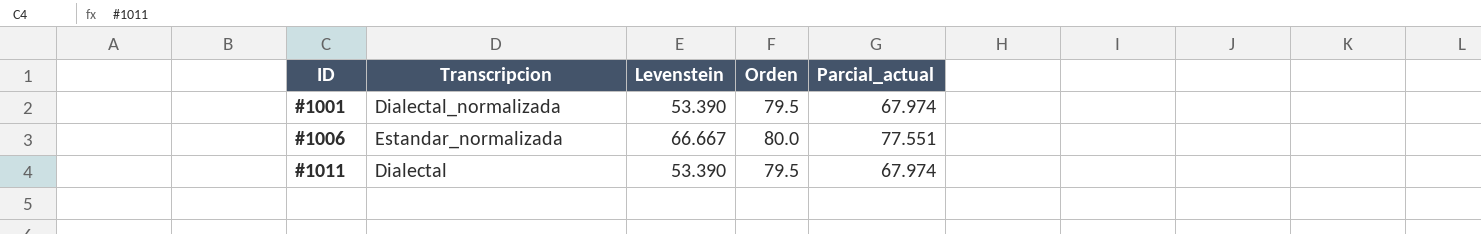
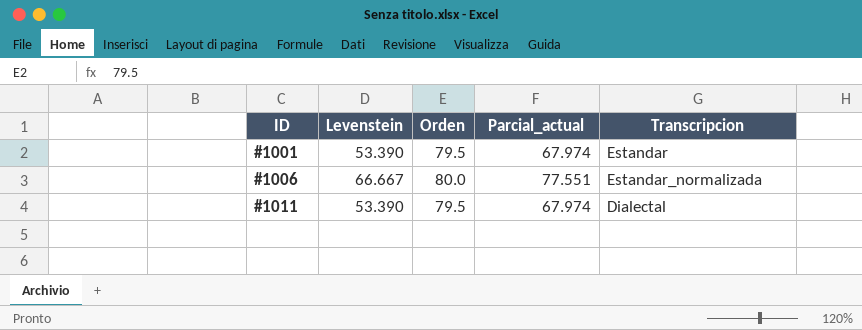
column Transcripcion | position: 2 -> 5
#1001 | Transcripcion: Dialectal_normalizada -> Estandar

